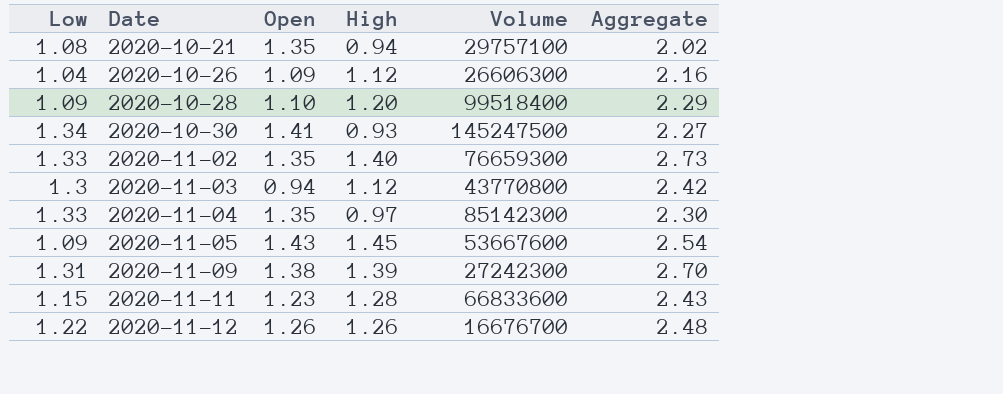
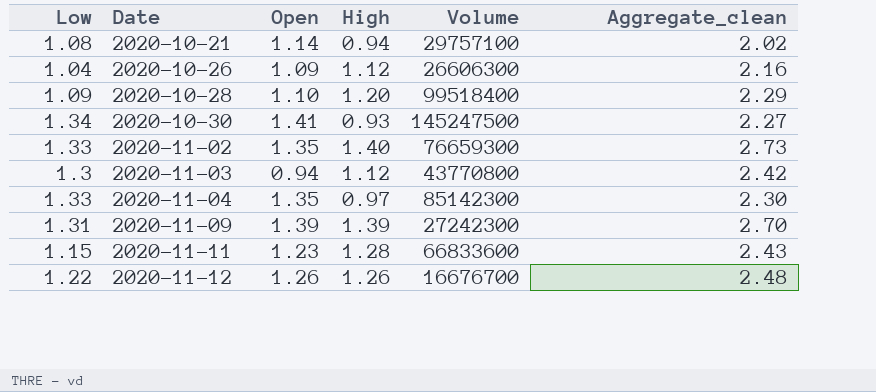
column name: Aggregate -> Aggregate_clean
row 2020-11-05: 1.09 | 1.43 | 1.45 | 53667600 | 2.54 -> none
2020-10-21 | Open: 1.35 -> 1.14
2020-11-09 | Open: 1.38 -> 1.39

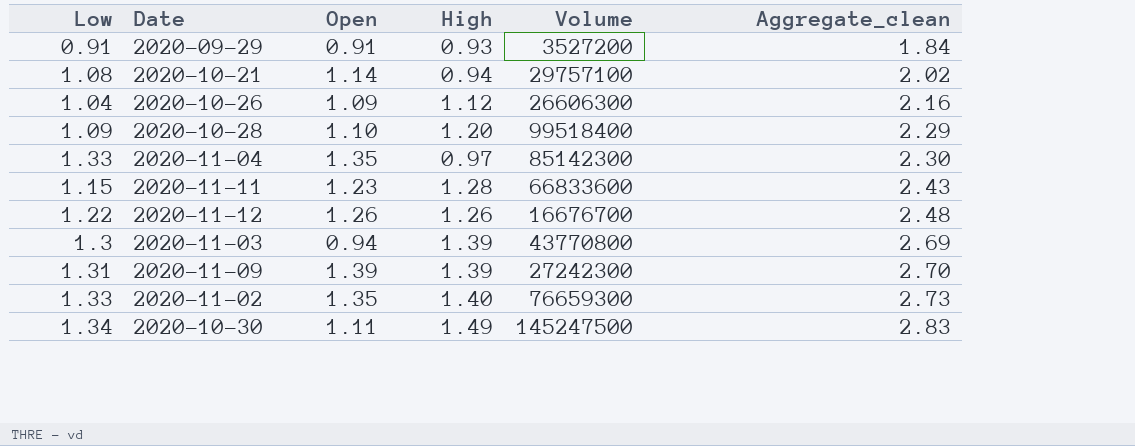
row order: Date ascending -> Aggregate_clean ascending
row 2020-09-29: none -> 0.91 | 0.91 | 0.93 | 3527200 | 1.84
2020-11-03 | High: 1.12 -> 1.39
2020-11-03 | Aggregate_clean: 2.42 -> 2.69
2020-10-30 | Open: 1.41 -> 1.11
2020-10-30 | High: 0.93 -> 1.49
2020-10-30 | Aggregate_clean: 2.27 -> 2.83

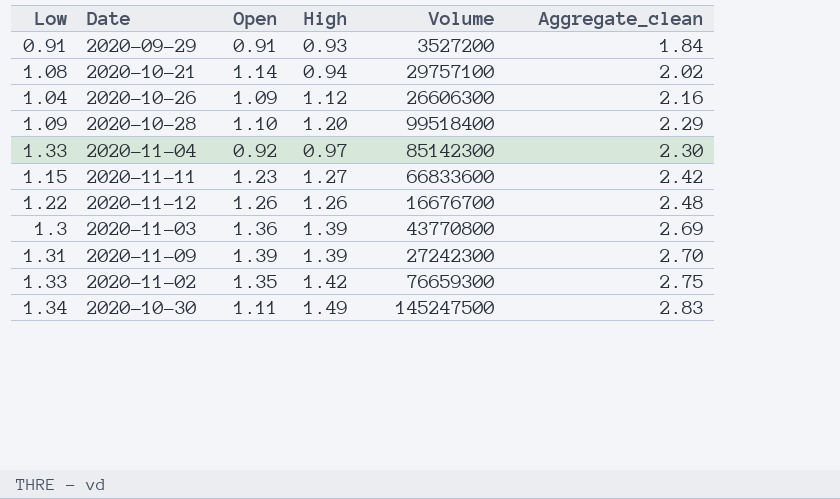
2020-11-04 | Open: 1.35 -> 0.92
2020-11-11 | High: 1.28 -> 1.27
2020-11-11 | Aggregate_clean: 2.43 -> 2.42
2020-11-03 | Open: 0.94 -> 1.36
2020-11-02 | High: 1.40 -> 1.42
2020-11-02 | Aggregate_clean: 2.73 -> 2.75

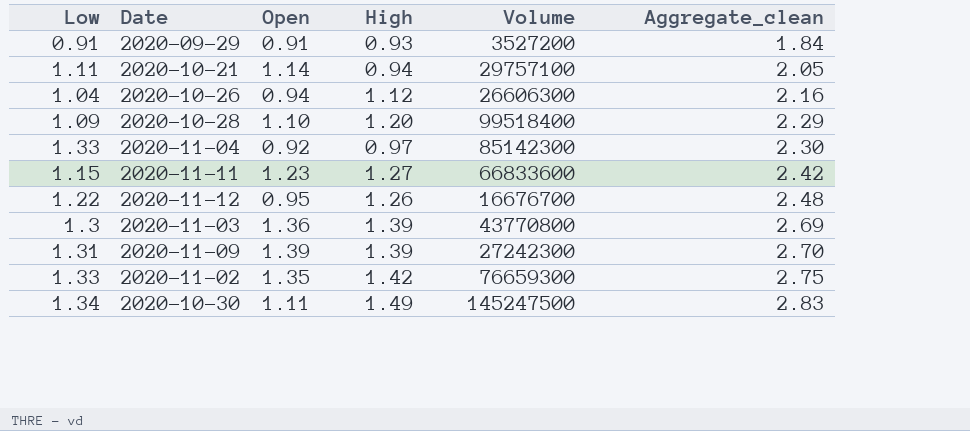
2020-10-21 | Low: 1.08 -> 1.11
2020-10-21 | Aggregate_clean: 2.02 -> 2.05
2020-10-26 | Open: 1.09 -> 0.94
2020-11-12 | Open: 1.26 -> 0.95

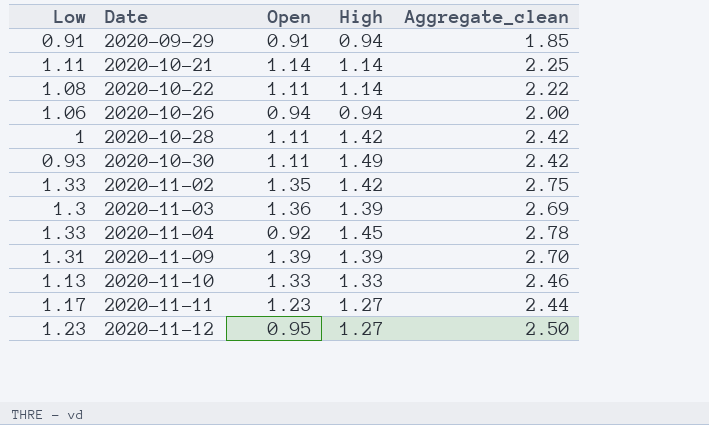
row order: Aggregate_clean ascending -> Date ascending
column Volume | position: 5 -> none
2020-09-29 | High: 0.93 -> 0.94
2020-09-29 | Aggregate_clean: 1.84 -> 1.85
2020-10-21 | High: 0.94 -> 1.14
2020-10-21 | Aggregate_clean: 2.05 -> 2.25
row 2020-10-22: none -> 1.08 | 1.11 | 1.14 | 2.22
2020-10-26 | Low: 1.04 -> 1.06
2020-10-26 | High: 1.12 -> 0.94
2020-10-26 | Aggregate_clean: 2.16 -> 2.00
2020-10-28 | Low: 1.09 -> 1
2020-10-28 | Open: 1.10 -> 1.11
2020-10-28 | High: 1.20 -> 1.42
2020-10-28 | Aggregate_clean: 2.29 -> 2.42
2020-10-30 | Low: 1.34 -> 0.93
2020-10-30 | Aggregate_clean: 2.83 -> 2.42
2020-11-04 | High: 0.97 -> 1.45
2020-11-04 | Aggregate_clean: 2.30 -> 2.78
row 2020-11-10: none -> 1.13 | 1.33 | 1.33 | 2.46
2020-11-11 | Low: 1.15 -> 1.17
2020-11-11 | Aggregate_clean: 2.42 -> 2.44
2020-11-12 | Low: 1.22 -> 1.23
2020-11-12 | High: 1.26 -> 1.27
2020-11-12 | Aggregate_clean: 2.48 -> 2.50

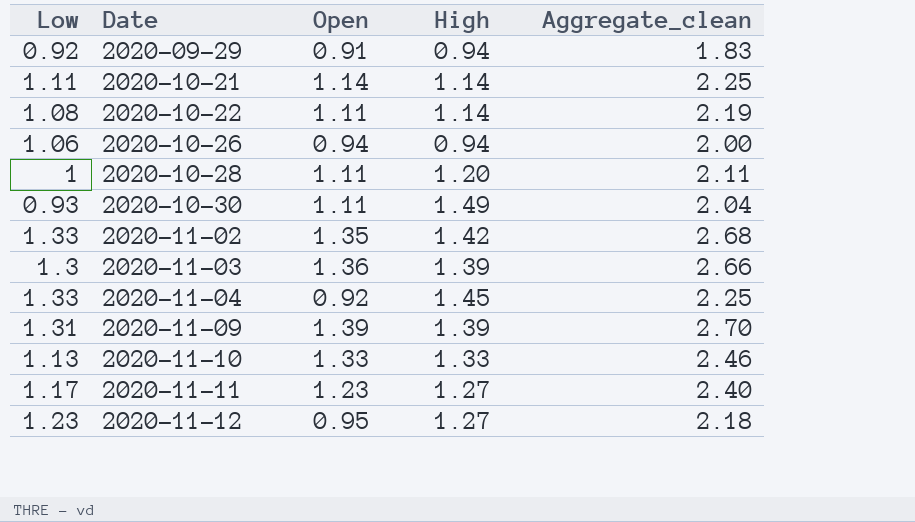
column Aggregate_clean | formula: [Low] + [High] -> [Low] + [Open]
2020-09-29 | Low: 0.91 -> 0.92
2020-10-28 | High: 1.42 -> 1.20

